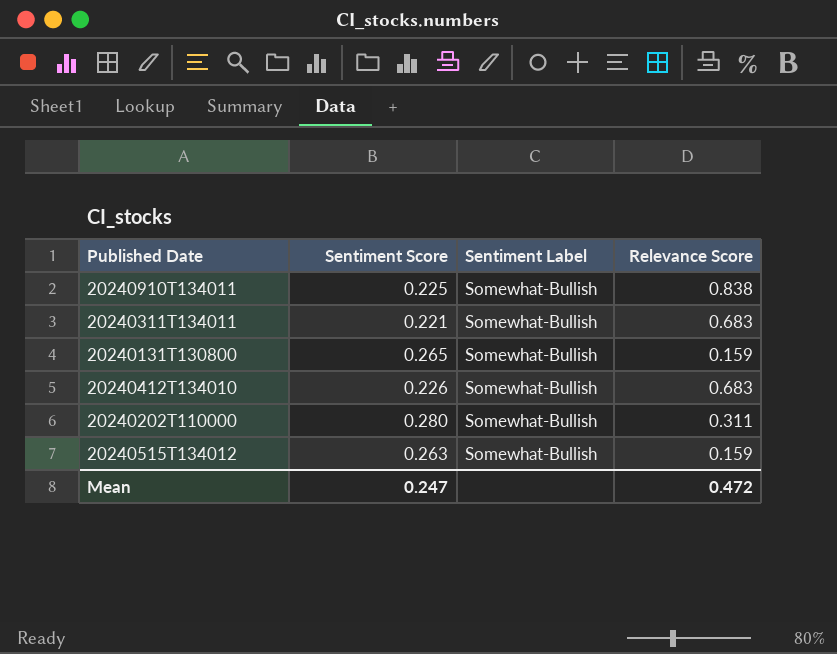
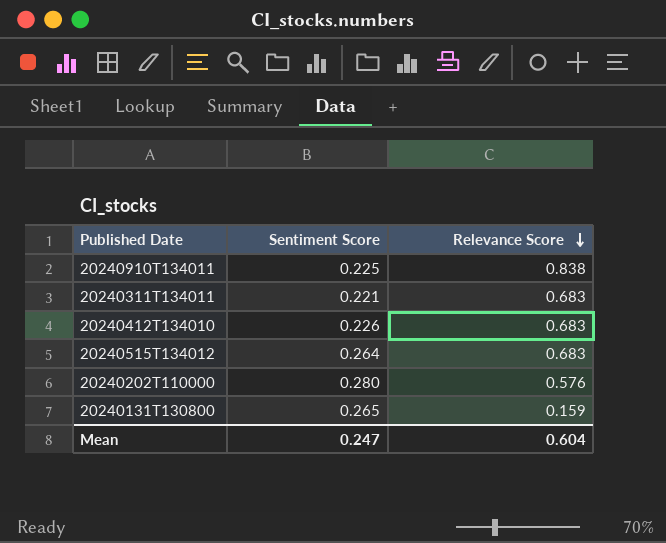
row order: none -> Relevance Score descending
column Sentiment Label | position: 3 -> none
20240515T134012 | Sentiment Score: 0.263 -> 0.264
20240515T134012 | Relevance Score: 0.159 -> 0.683
20240202T110000 | Relevance Score: 0.311 -> 0.576
Mean | Relevance Score: 0.472 -> 0.604

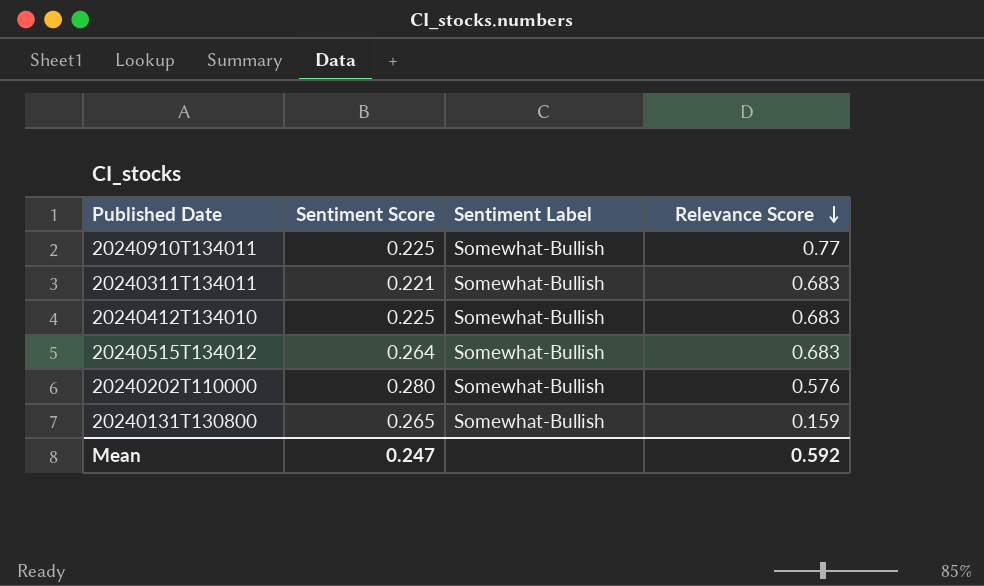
column Sentiment Label | position: none -> 3
20240910T134011 | Relevance Score: 0.838 -> 0.77
20240412T134010 | Sentiment Score: 0.226 -> 0.225
Mean | Relevance Score: 0.604 -> 0.592

